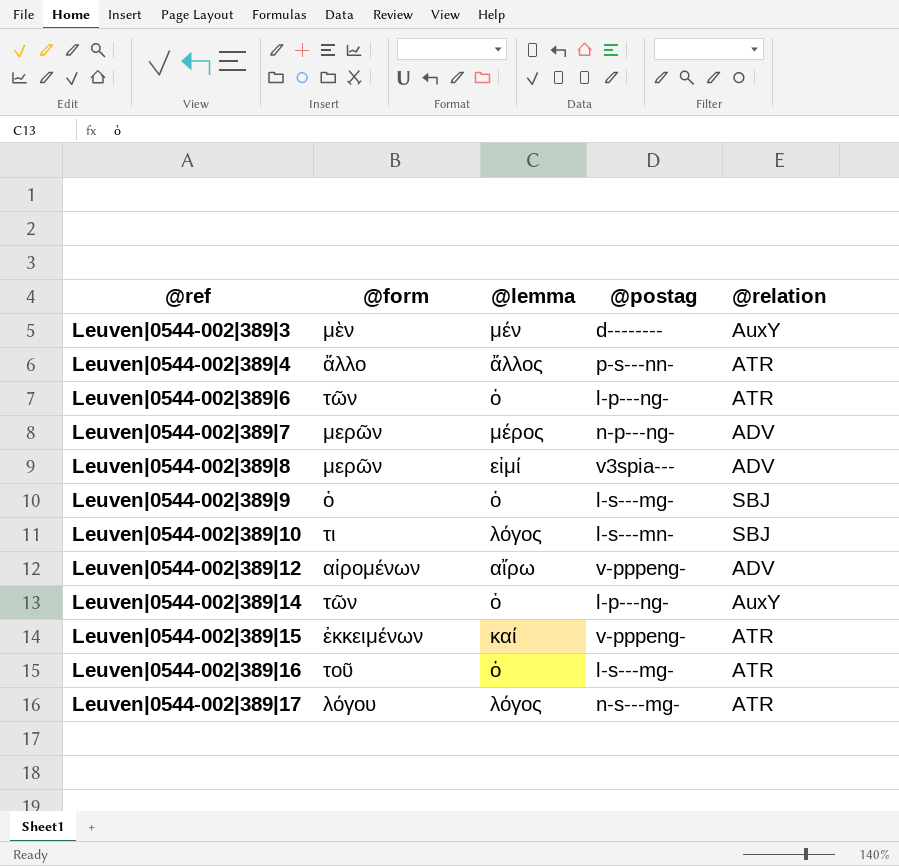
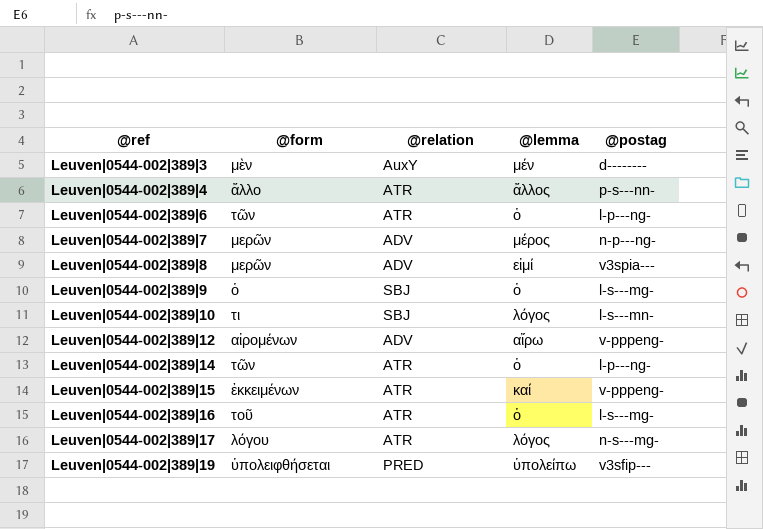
column @relation | position: 5 -> 3
Leuven|0544-002|389|14 | @relation: AuxY -> ATR
row Leuven|0544-002|389|19: none -> ὑπολειφθήσεται | PRED | ὑπολείπω | v3sfip---

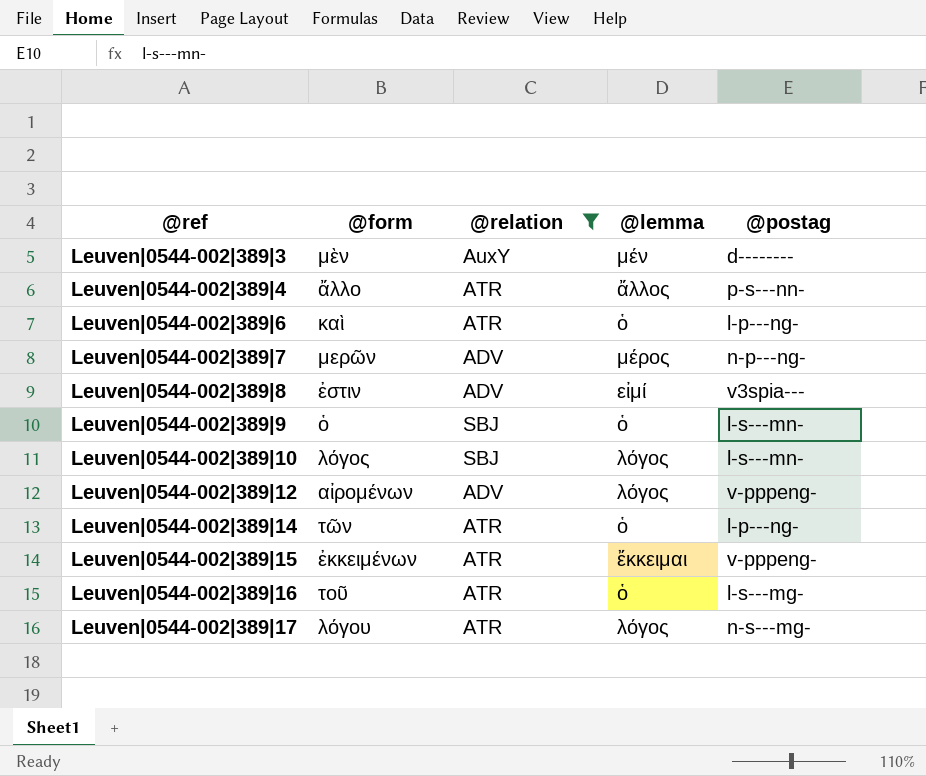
filter: none -> @relation != PRED
Leuven|0544-002|389|6 | @form: τῶν -> καὶ
Leuven|0544-002|389|8 | @form: μερῶν -> ἐστιν
Leuven|0544-002|389|9 | @postag: l-s---mg- -> l-s---mn-
Leuven|0544-002|389|10 | @form: τι -> λόγος
Leuven|0544-002|389|12 | @lemma: αἴρω -> λόγος
Leuven|0544-002|389|15 | @lemma: καί -> ἔκκειμαι

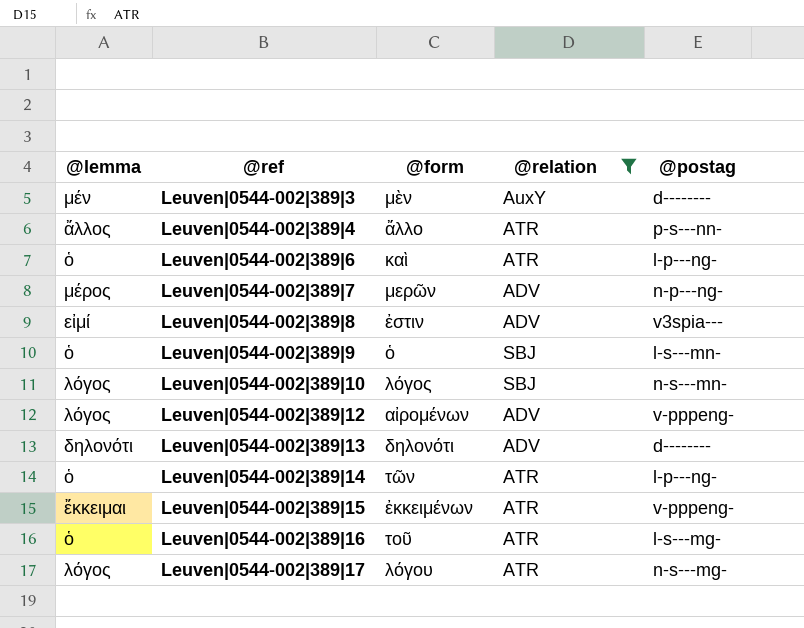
column @lemma | position: 4 -> 1
Leuven|0544-002|389|10 | @postag: l-s---mn- -> n-s---mn-
row Leuven|0544-002|389|13: none -> δηλονότι | δηλονότι | ADV | d--------

